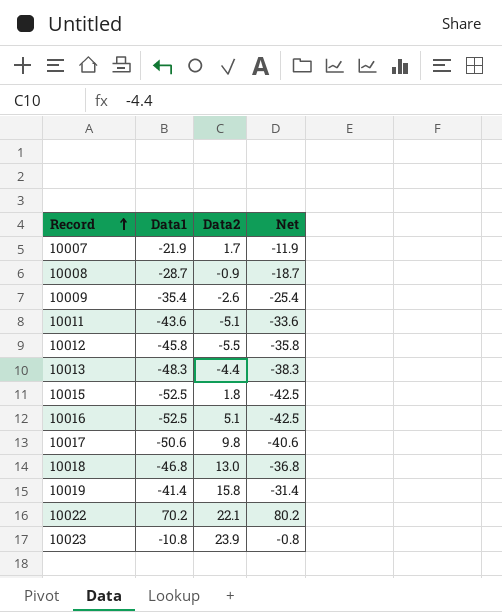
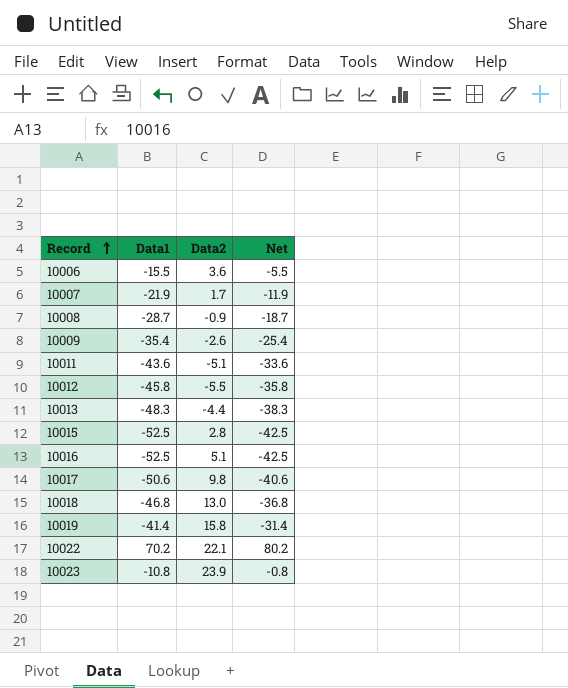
row 10006: none -> -15.5 | 3.6 | -5.5
10015 | Data2: 1.8 -> 2.8

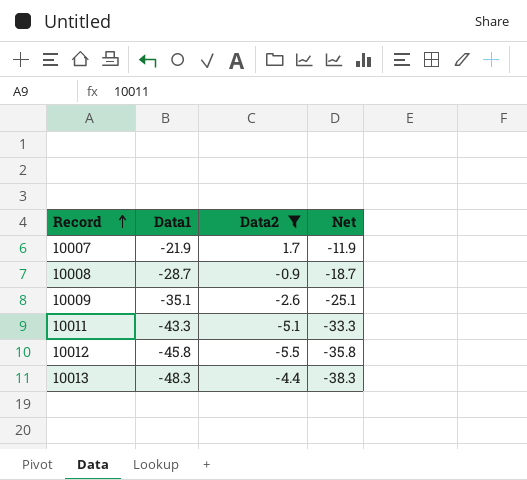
filter: none -> Data2 <= 1.7
10009 | Data1: -35.4 -> -35.1
10009 | Net: -25.4 -> -25.1
10011 | Data1: -43.6 -> -43.3
10011 | Net: -33.6 -> -33.3

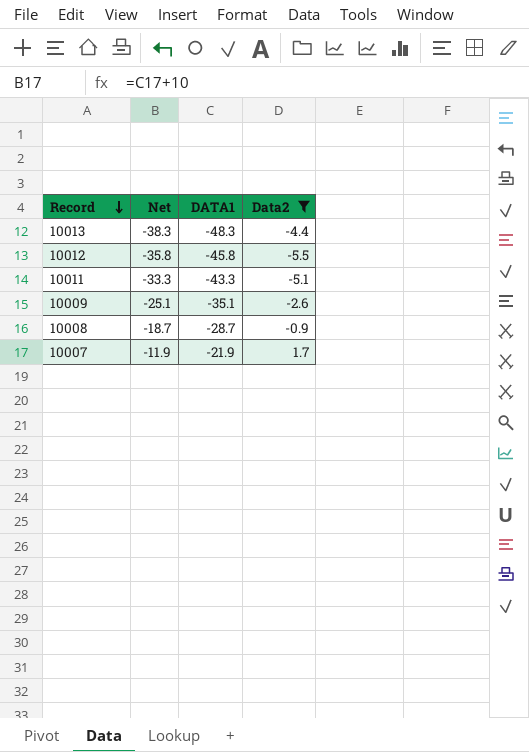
row order: Record ascending -> Record descending
column Net | position: 4 -> 2
column name: Data1 -> DATA1

